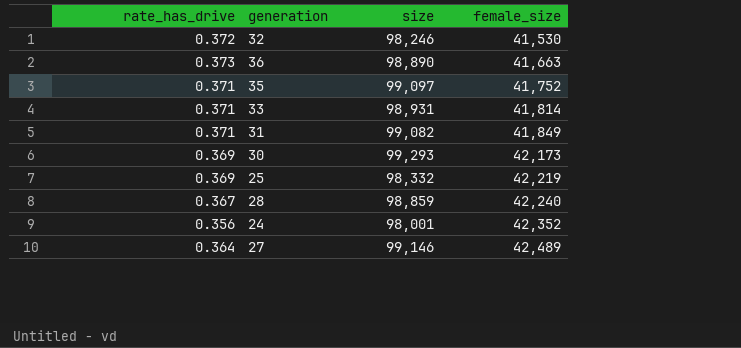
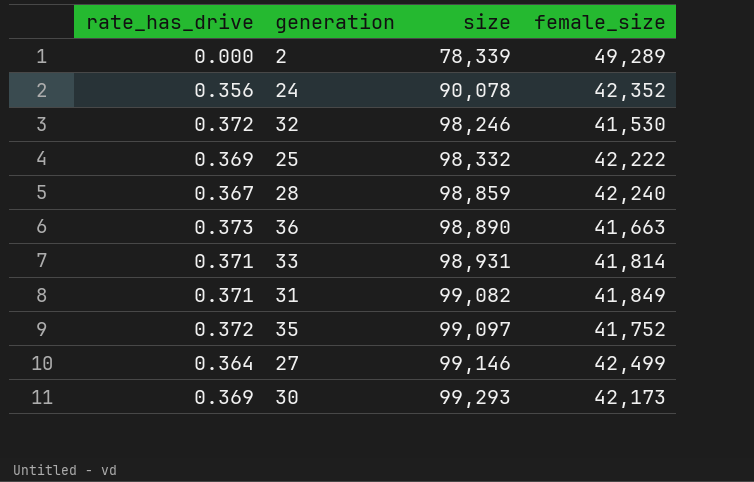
row order: female_size ascending -> size ascending
row 2: none -> 0.000 | 78,339 | 49,289
24 | size: 98,001 -> 90,078
25 | female_size: 42,219 -> 42,222
35 | rate_has_drive: 0.371 -> 0.372
27 | female_size: 42,489 -> 42,499

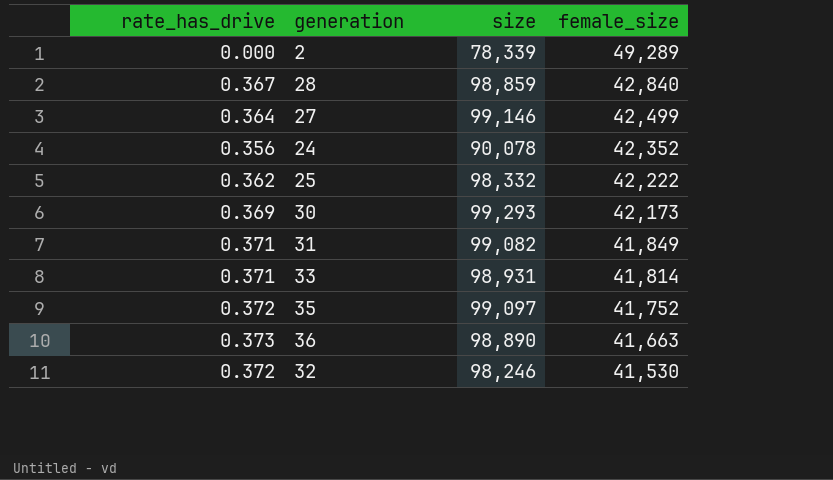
row order: size ascending -> female_size descending
28 | female_size: 42,240 -> 42,840
25 | rate_has_drive: 0.369 -> 0.362

